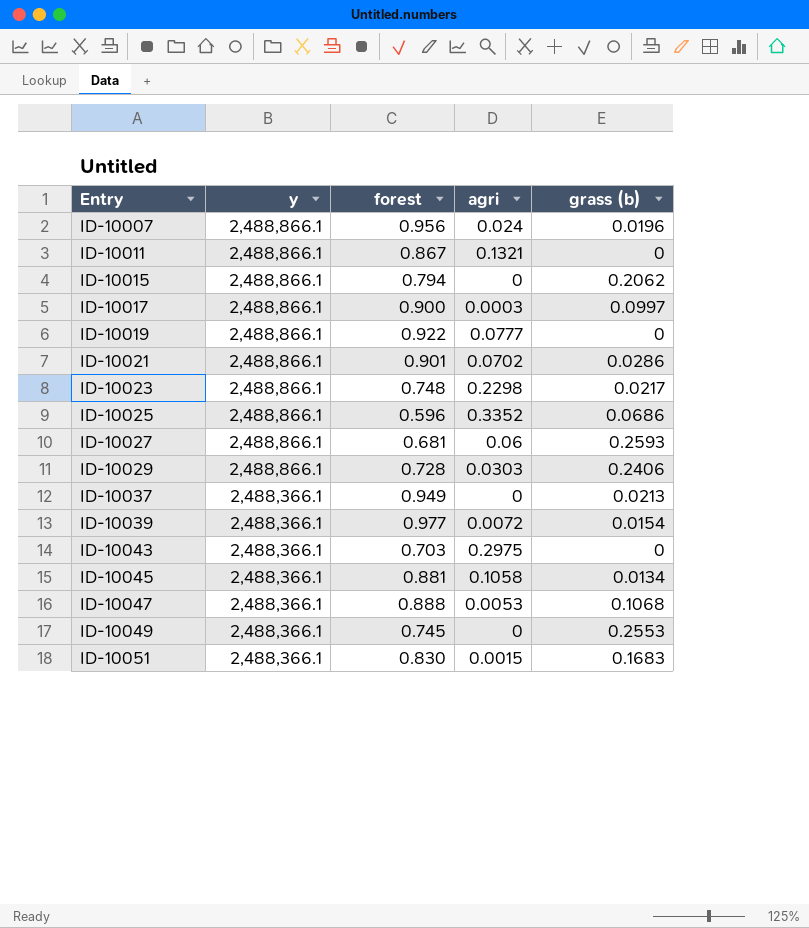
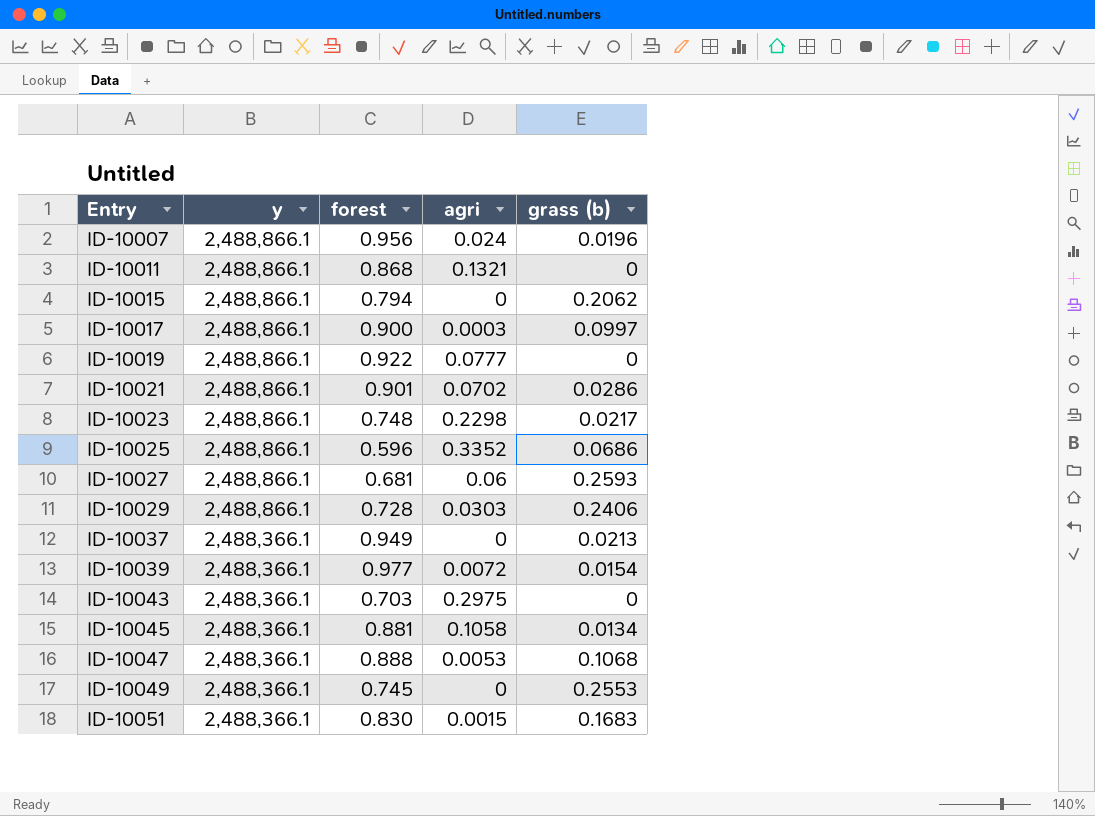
ID-10011 | forest: 0.867 -> 0.868

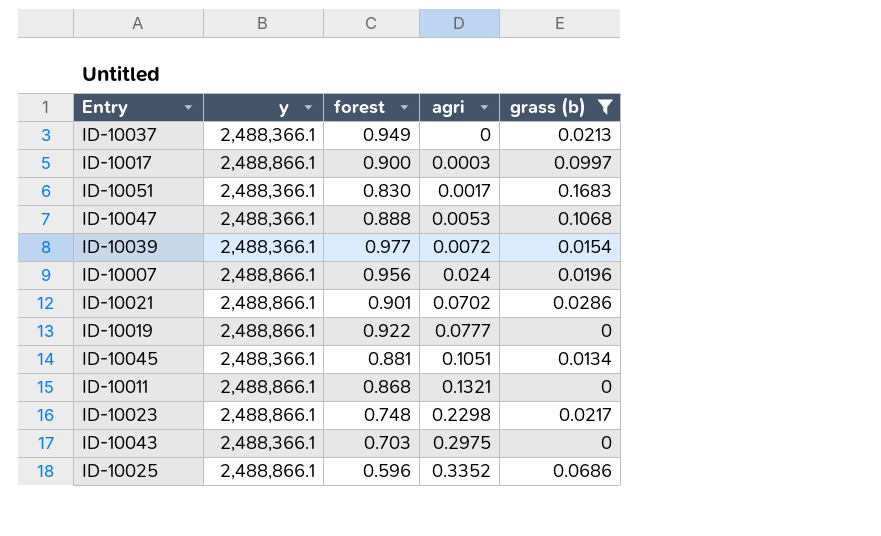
filter: none -> grass (b) <= 0.1683
row order: Entry ascending -> agri ascending
ID-10051 | agri: 0.0015 -> 0.0017
ID-10045 | agri: 0.1058 -> 0.1051

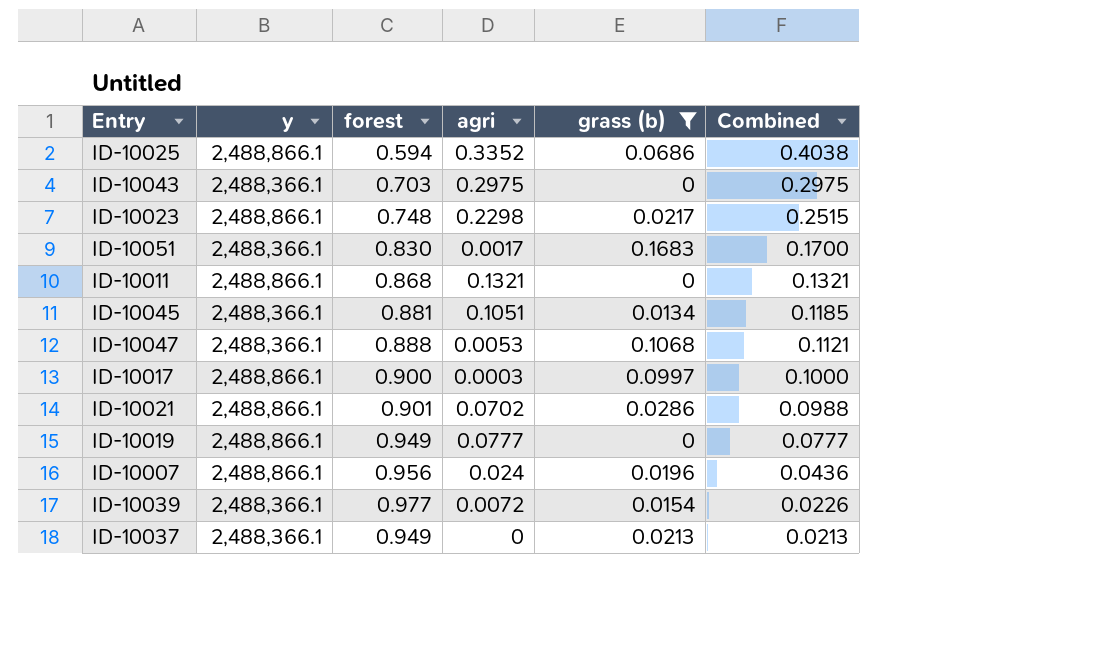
row order: agri ascending -> Combined descending
column Combined | formula: none -> [agri] + [grass (b)]
ID-10025 | forest: 0.596 -> 0.594
ID-10019 | forest: 0.922 -> 0.949

